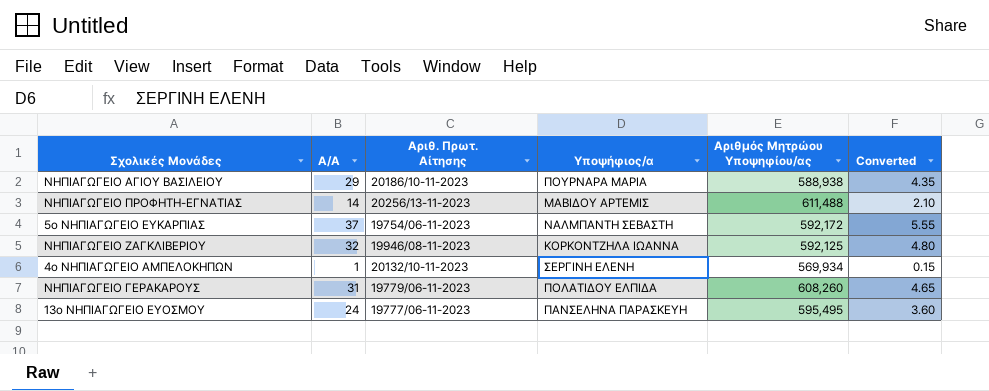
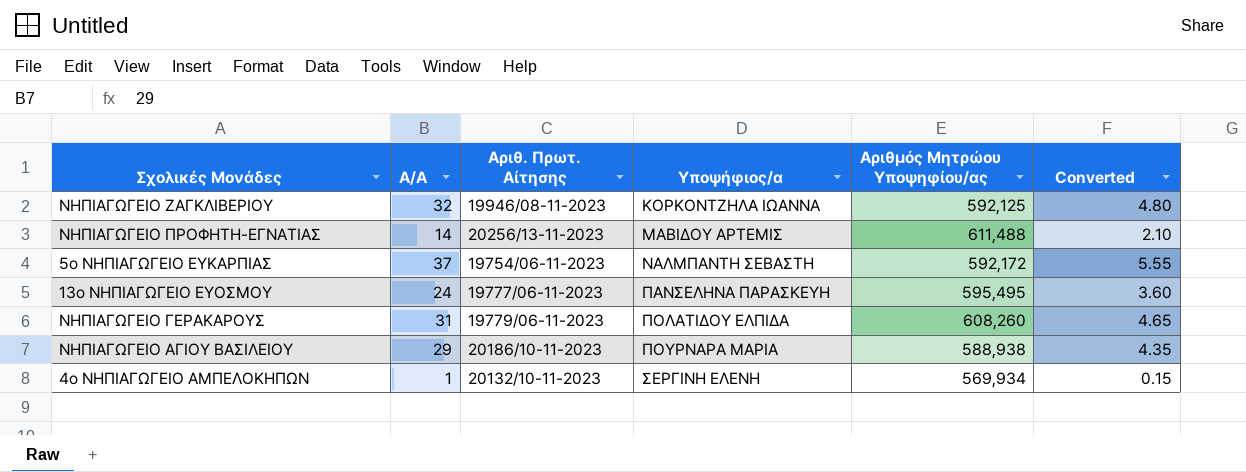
row order: none -> Υποψήφιος/α ascending

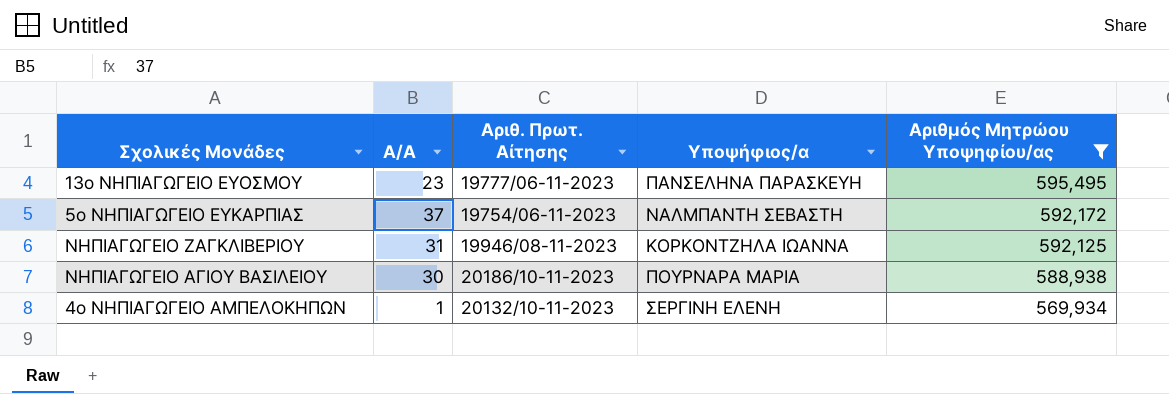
filter: none -> Αριθμός Μητρώου Υποψηφίου/ας <= 595,495
row order: Υποψήφιος/α ascending -> Αριθμός Μητρώου Υποψηφίου/ας descending
column Converted | formula: [Α/Α] * 0.15 -> none
13ο ΝΗΠΙΑΓΩΓΕΙΟ ΕΥΟΣΜΟΥ | Α/Α: 24 -> 23
ΝΗΠΙΑΓΩΓΕΙΟ ΖΑΓΚΛΙΒΕΡΙΟΥ | Α/Α: 32 -> 31
ΝΗΠΙΑΓΩΓΕΙΟ ΑΓΙΟΥ ΒΑΣΙΛΕΙΟΥ | Α/Α: 29 -> 30

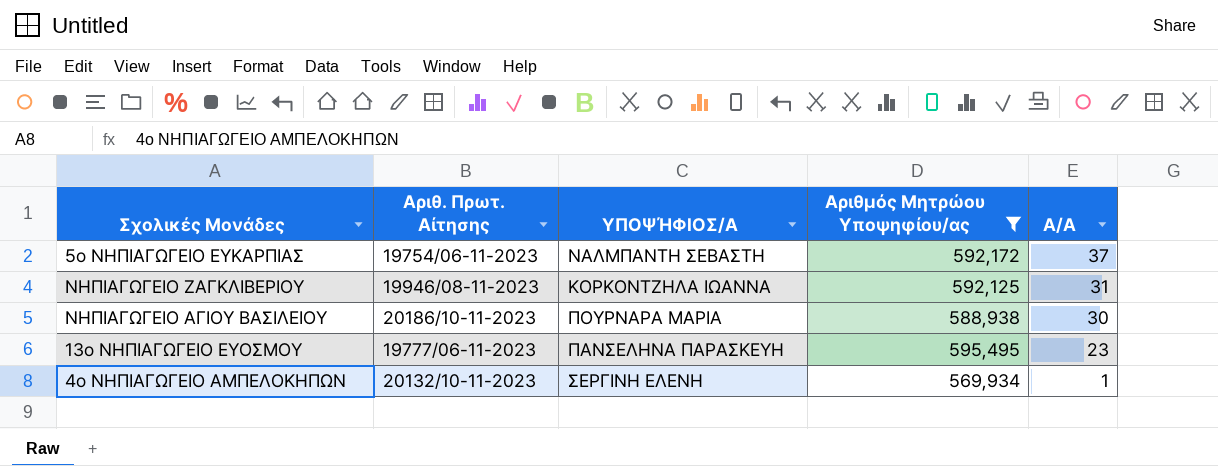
row order: Αριθμός Μητρώου Υποψηφίου/ας descending -> Α/Α descending
column name: Υποψήφιος/α -> ΥΠΟΨΉΦΙΟΣ/Α
column Α/Α | position: 2 -> 5

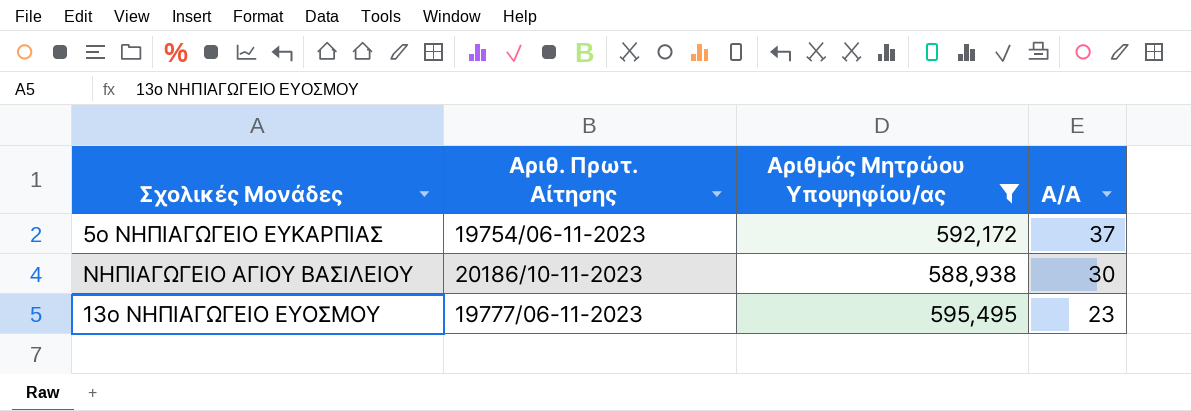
column ΥΠΟΨΉΦΙΟΣ/Α | position: 3 -> none
row ΝΗΠΙΑΓΩΓΕΙΟ ΖΑΓΚΛΙΒΕΡΙΟΥ: 19946/08-11-2023 | ΚΟΡΚΟΝΤΖΗΛΑ ΙΩΑΝΝΑ | 592,125 | 31 -> none
row 4ο ΝΗΠΙΑΓΩΓΕΙΟ ΑΜΠΕΛΟΚΗΠΩΝ: 20132/10-11-2023 | ΣΕΡΓΙΝΗ ΕΛΕΝΗ | 569,934 | 1 -> none

